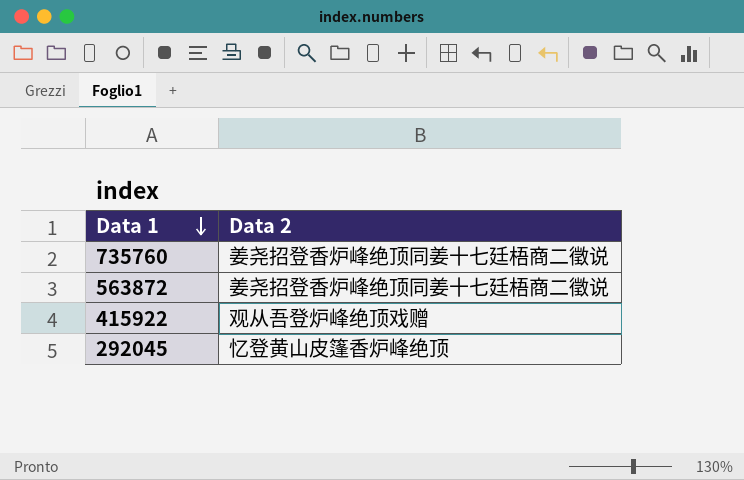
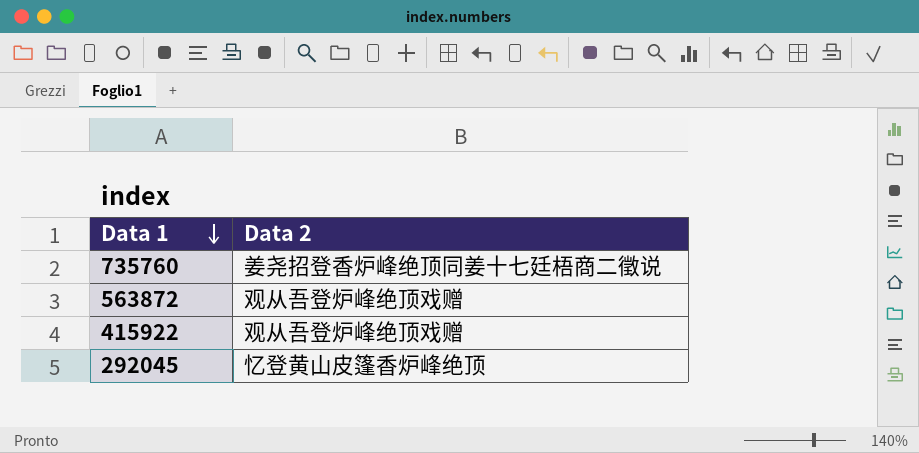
563872 | Data 2: 姜尧招登香炉峰绝顶同姜十七廷梧商二徵说 -> 观从吾登炉峰绝顶戏赠

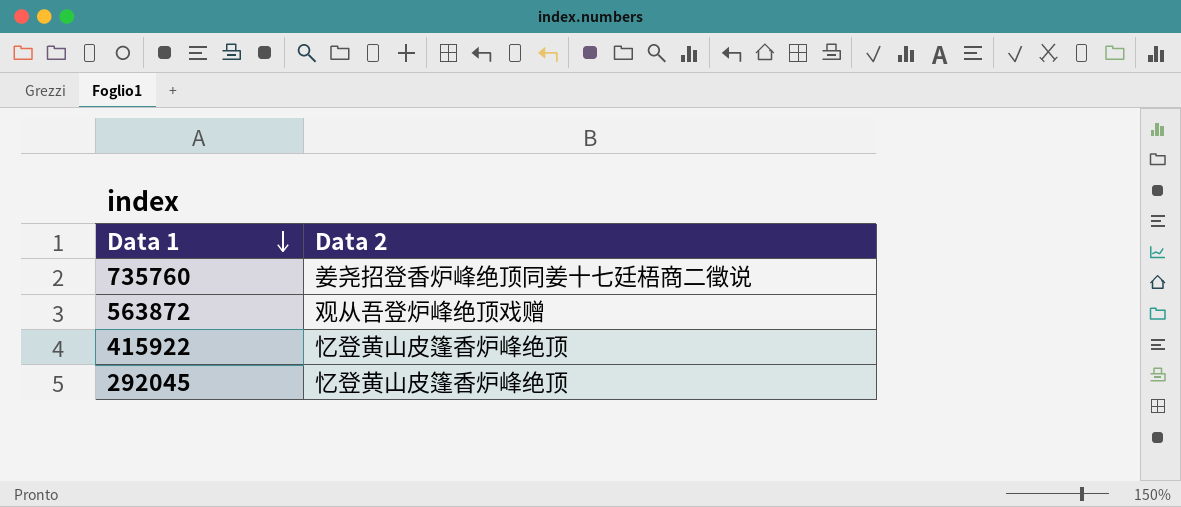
415922 | Data 2: 观从吾登炉峰绝顶戏赠 -> 忆登黄山皮篷香炉峰绝顶

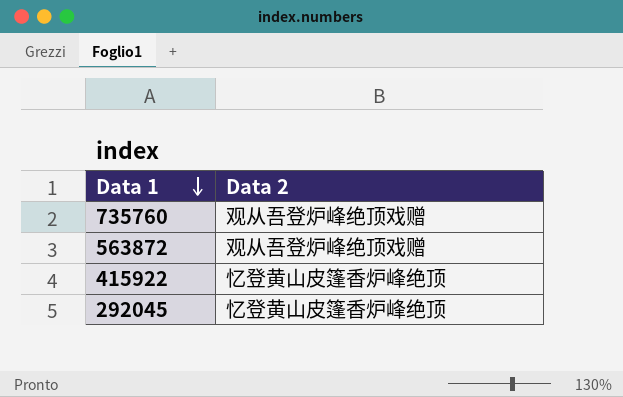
735760 | Data 2: 姜尧招登香炉峰绝顶同姜十七廷梧商二徵说 -> 观从吾登炉峰绝顶戏赠

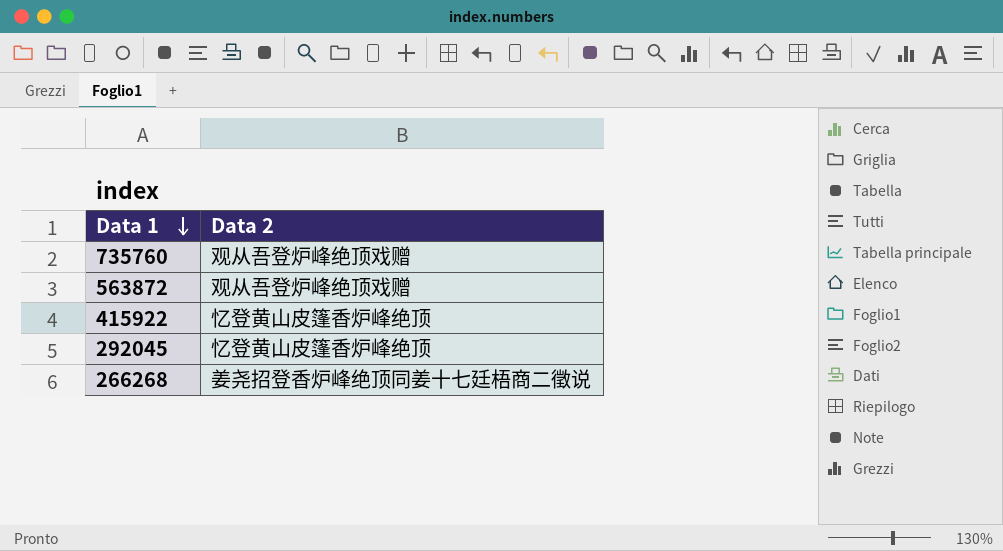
row 266268: none -> 姜尧招登香炉峰绝顶同姜十七廷梧商二徵说

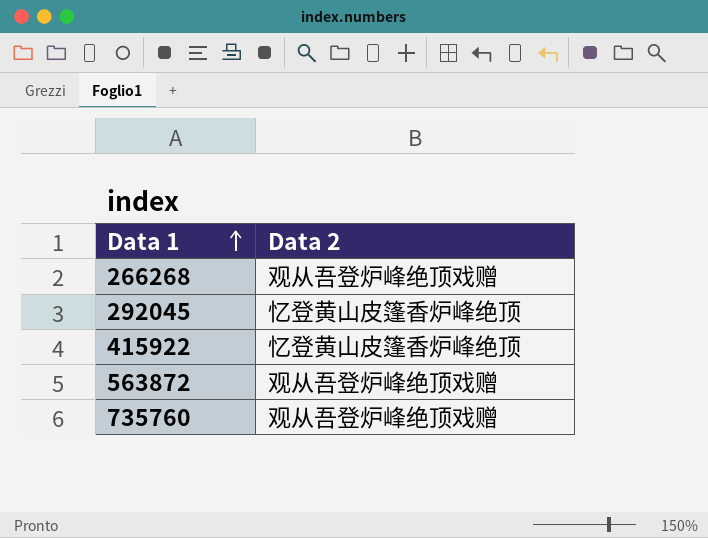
row order: Data 1 descending -> Data 1 ascending
266268 | Data 2: 姜尧招登香炉峰绝顶同姜十七廷梧商二徵说 -> 观从吾登炉峰绝顶戏赠

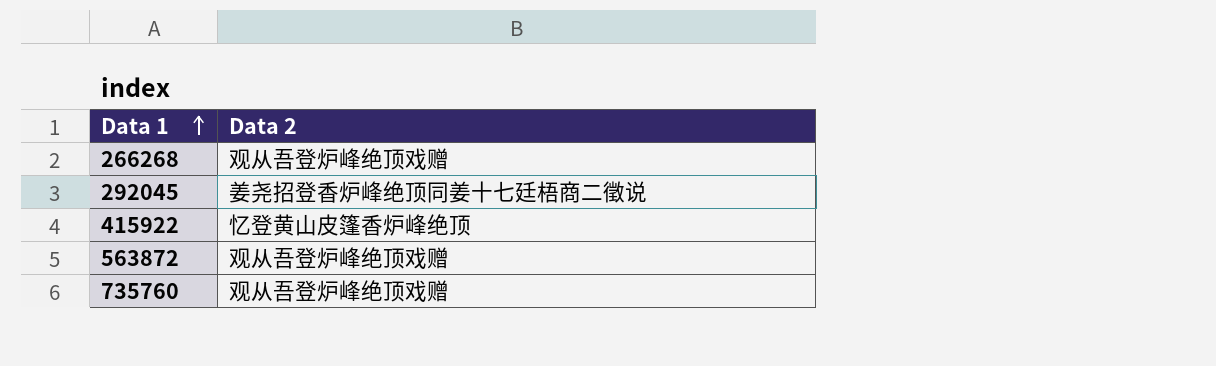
292045 | Data 2: 忆登黄山皮篷香炉峰绝顶 -> 姜尧招登香炉峰绝顶同姜十七廷梧商二徵说

